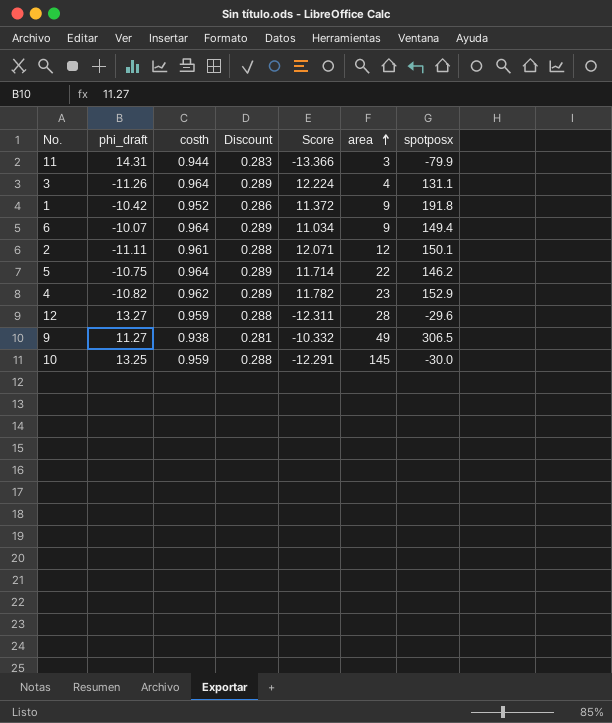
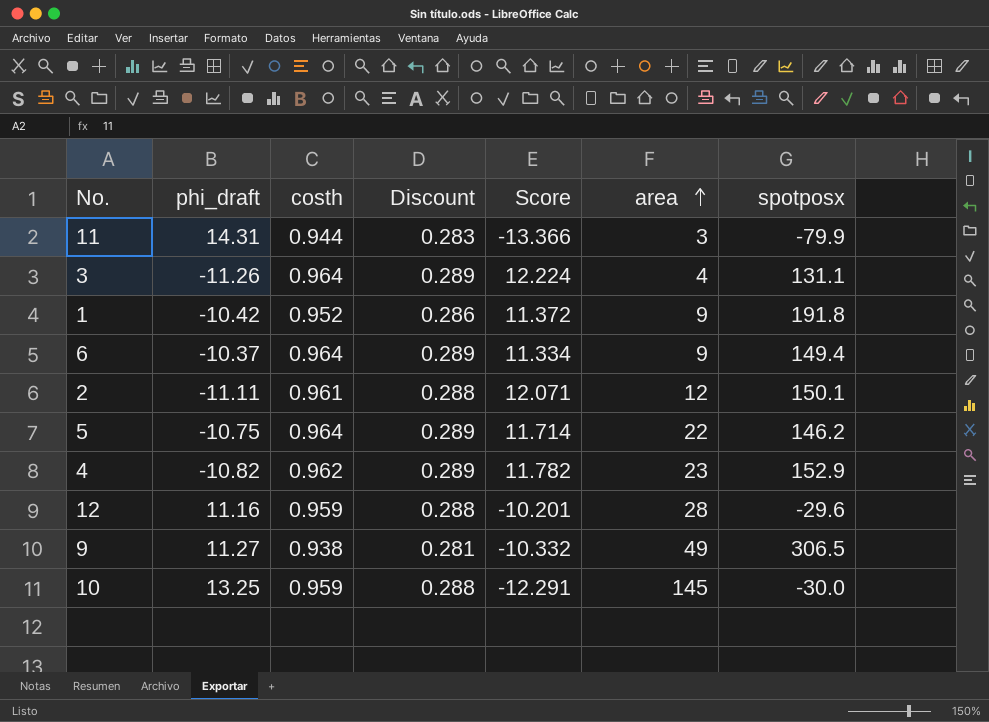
6 | phi_draft: -10.07 -> -10.37
6 | Score: 11.034 -> 11.334
12 | phi_draft: 13.27 -> 11.16
12 | Score: -12.311 -> -10.201

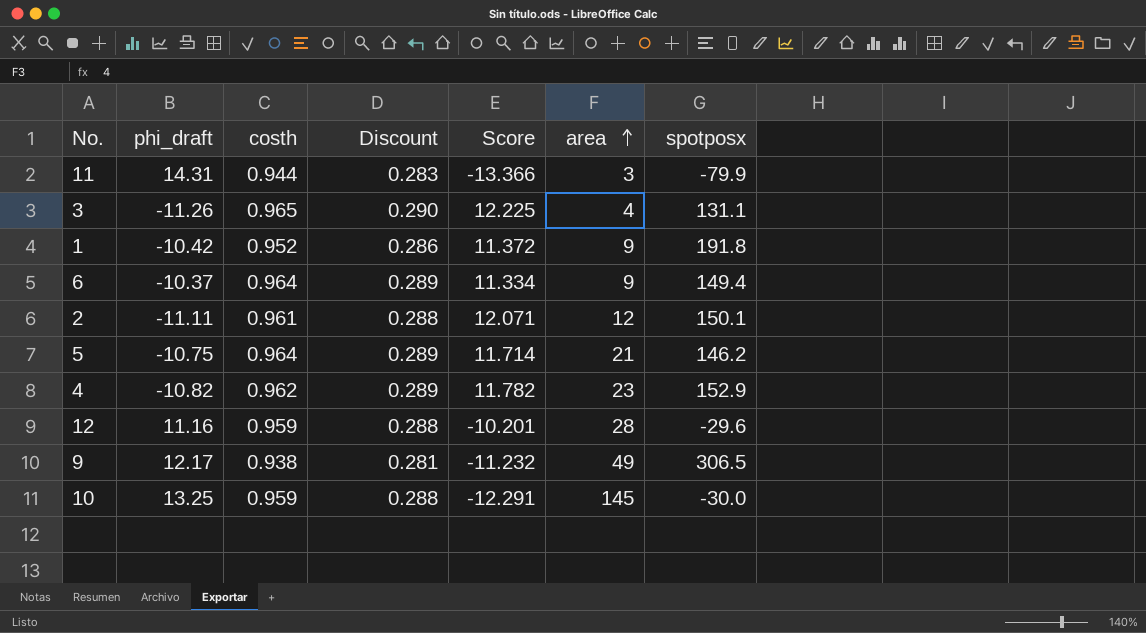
3 | costh: 0.964 -> 0.965
3 | Discount: 0.289 -> 0.290
3 | Score: 12.224 -> 12.225
5 | area: 22 -> 21
9 | phi_draft: 11.27 -> 12.17
9 | Score: -10.332 -> -11.232

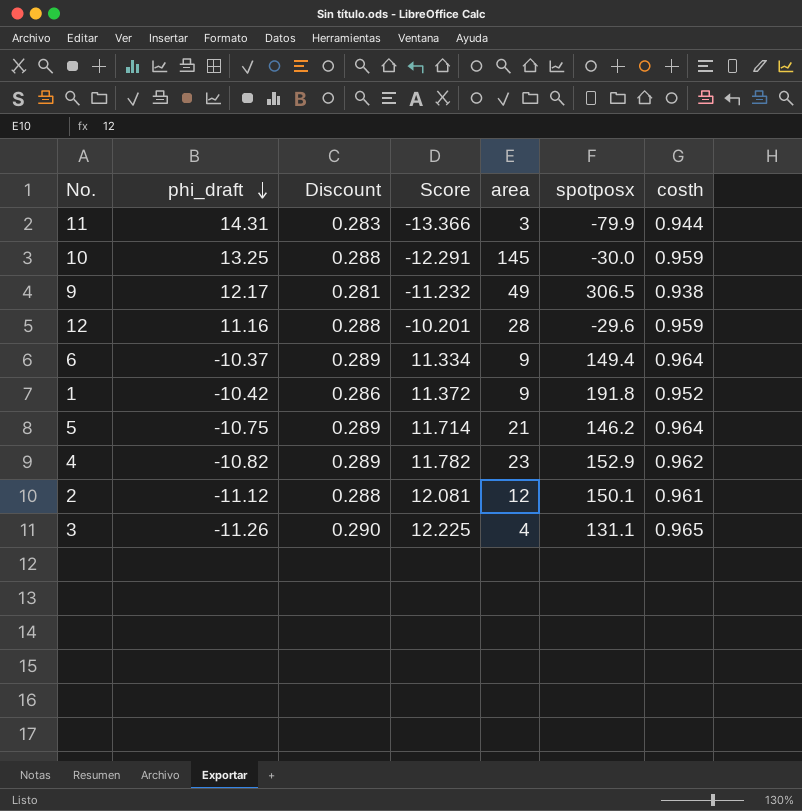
row order: area ascending -> phi_draft descending
column costh | position: 3 -> 7
2 | phi_draft: -11.11 -> -11.12
2 | Score: 12.071 -> 12.081

